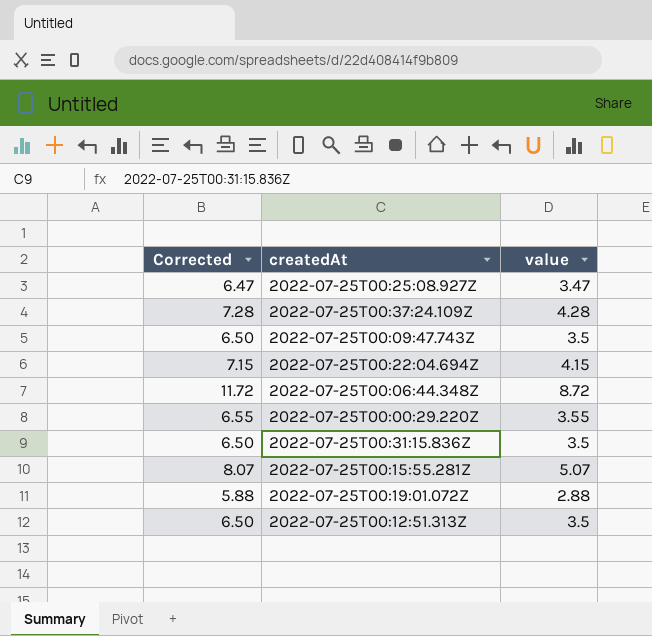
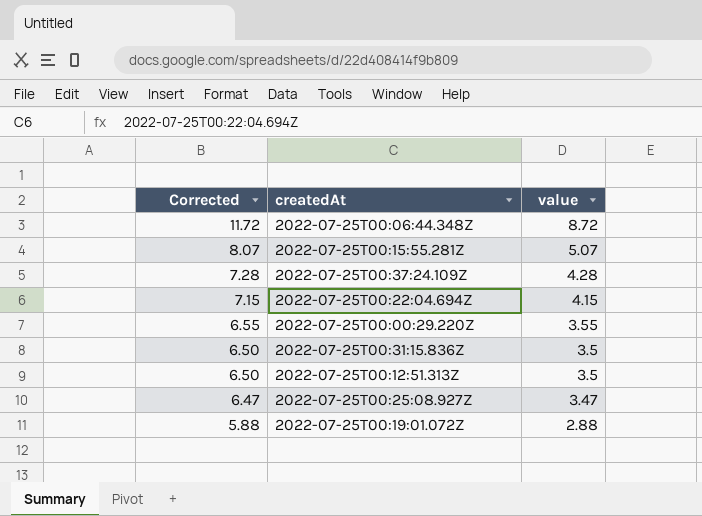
row order: none -> Corrected descending
row 2022-07-25T00:09:47.743Z: 6.50 | 3.5 -> none

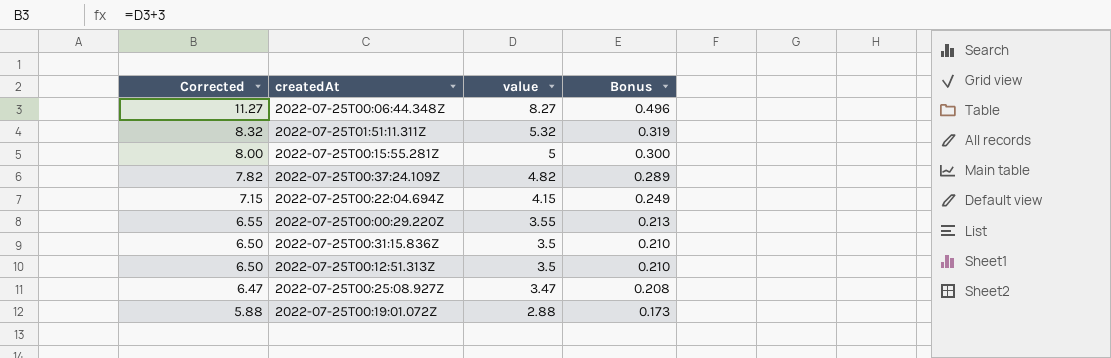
column Bonus | formula: none -> [value] * 0.06
2022-07-25T00:06:44.348Z | Corrected: 11.72 -> 11.27
2022-07-25T00:06:44.348Z | value: 8.72 -> 8.27
row 2022-07-25T01:51:11.311Z: none -> 8.32 | 5.32 | 0.319
2022-07-25T00:15:55.281Z | Corrected: 8.07 -> 8.00
2022-07-25T00:15:55.281Z | value: 5.07 -> 5
2022-07-25T00:37:24.109Z | Corrected: 7.28 -> 7.82
2022-07-25T00:37:24.109Z | value: 4.28 -> 4.82

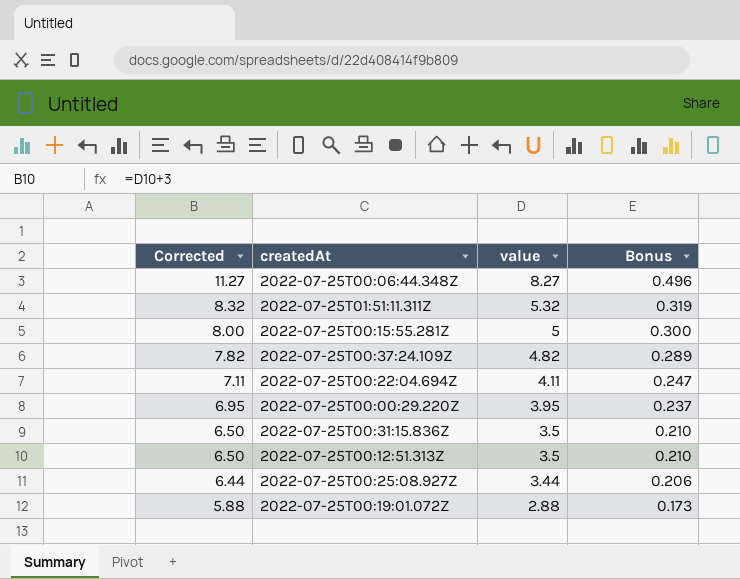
2022-07-25T00:22:04.694Z | Corrected: 7.15 -> 7.11
2022-07-25T00:22:04.694Z | value: 4.15 -> 4.11
2022-07-25T00:22:04.694Z | Bonus: 0.249 -> 0.247
2022-07-25T00:00:29.220Z | Corrected: 6.55 -> 6.95
2022-07-25T00:00:29.220Z | value: 3.55 -> 3.95
2022-07-25T00:00:29.220Z | Bonus: 0.213 -> 0.237
2022-07-25T00:25:08.927Z | Corrected: 6.47 -> 6.44
2022-07-25T00:25:08.927Z | value: 3.47 -> 3.44
2022-07-25T00:25:08.927Z | Bonus: 0.208 -> 0.206

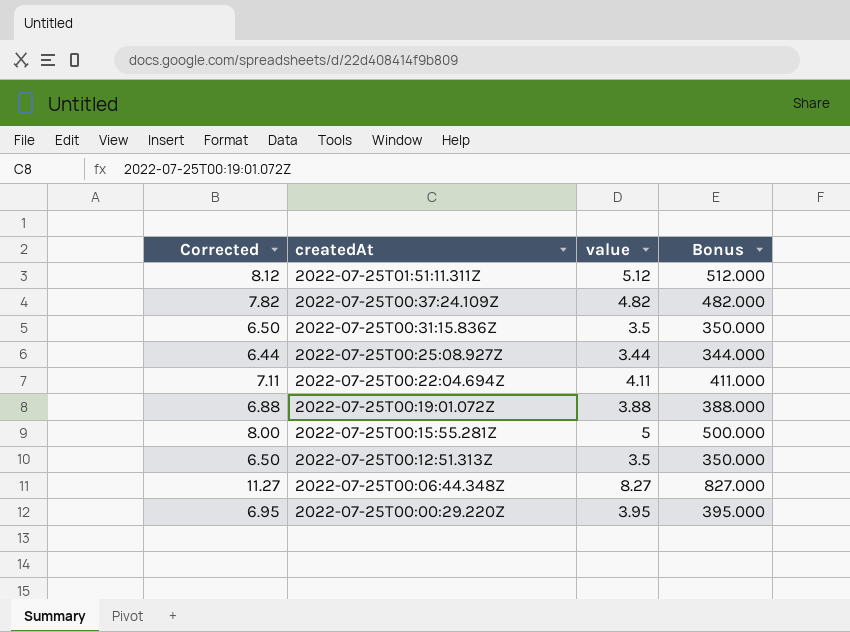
row order: Corrected descending -> createdAt descending
column Bonus | formula: [value] * 0.06 -> [value] * 100
2022-07-25T01:51:11.311Z | Corrected: 8.32 -> 8.12
2022-07-25T01:51:11.311Z | value: 5.32 -> 5.12
2022-07-25T00:19:01.072Z | Corrected: 5.88 -> 6.88
2022-07-25T00:19:01.072Z | value: 2.88 -> 3.88

